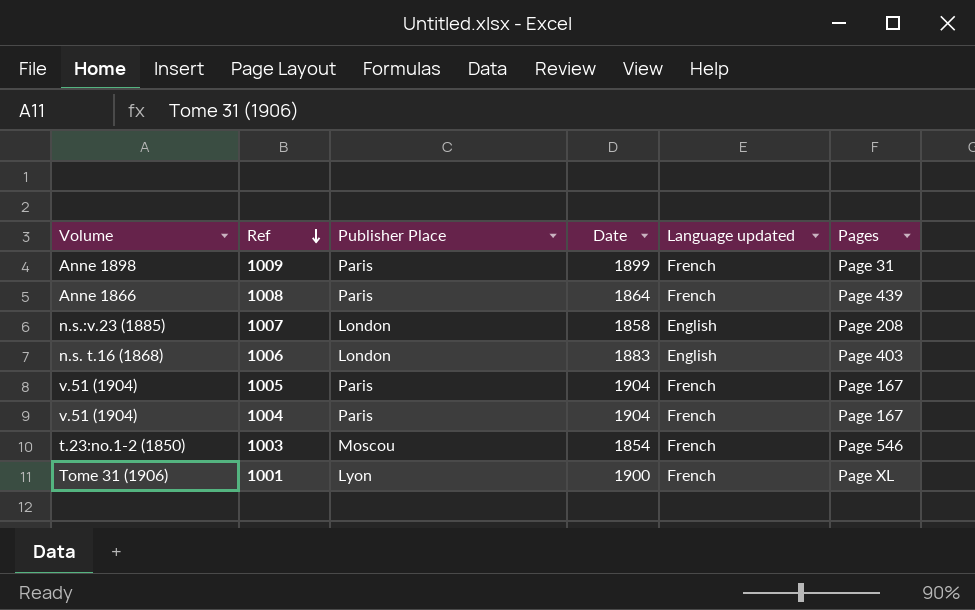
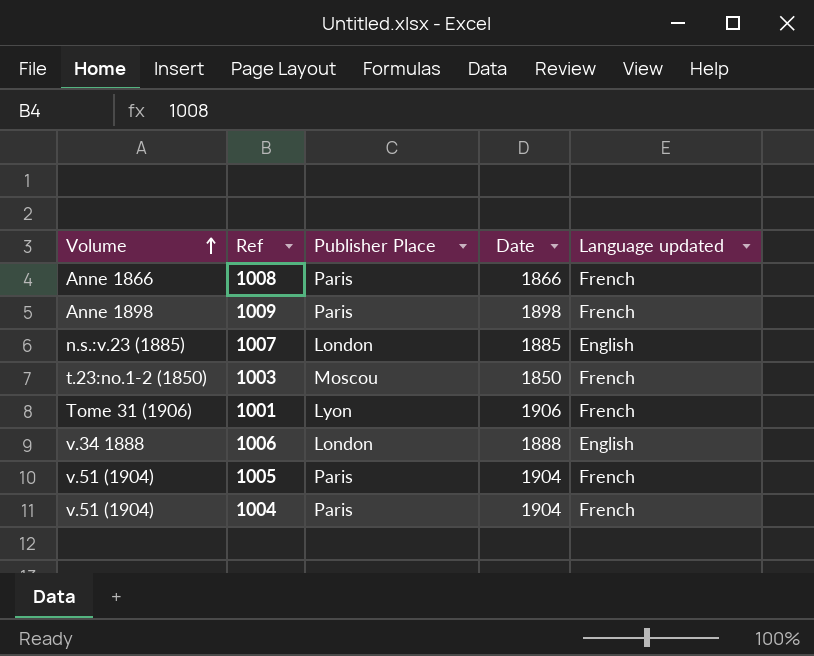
row order: Ref descending -> Volume ascending
column Pages | position: 6 -> none
1008 | Date: 1864 -> 1866
1009 | Date: 1899 -> 1898
1007 | Date: 1858 -> 1885
1003 | Date: 1854 -> 1850
1001 | Date: 1900 -> 1906
1006 | Volume: n.s. t.16 (1868) -> v.34 1888
1006 | Date: 1883 -> 1888

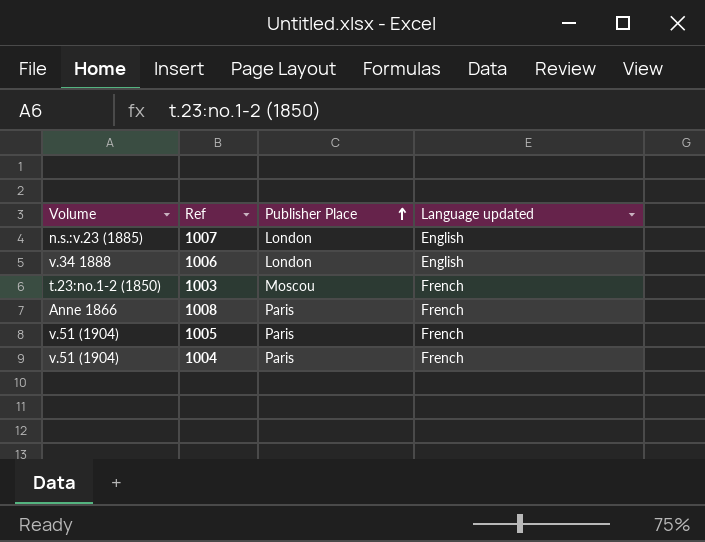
row order: Volume ascending -> Publisher Place ascending
column Date | position: 4 -> none
row 1009: Anne 1898 | Paris | 1898 | French -> none
row 1001: Tome 31 (1906) | Lyon | 1906 | French -> none

